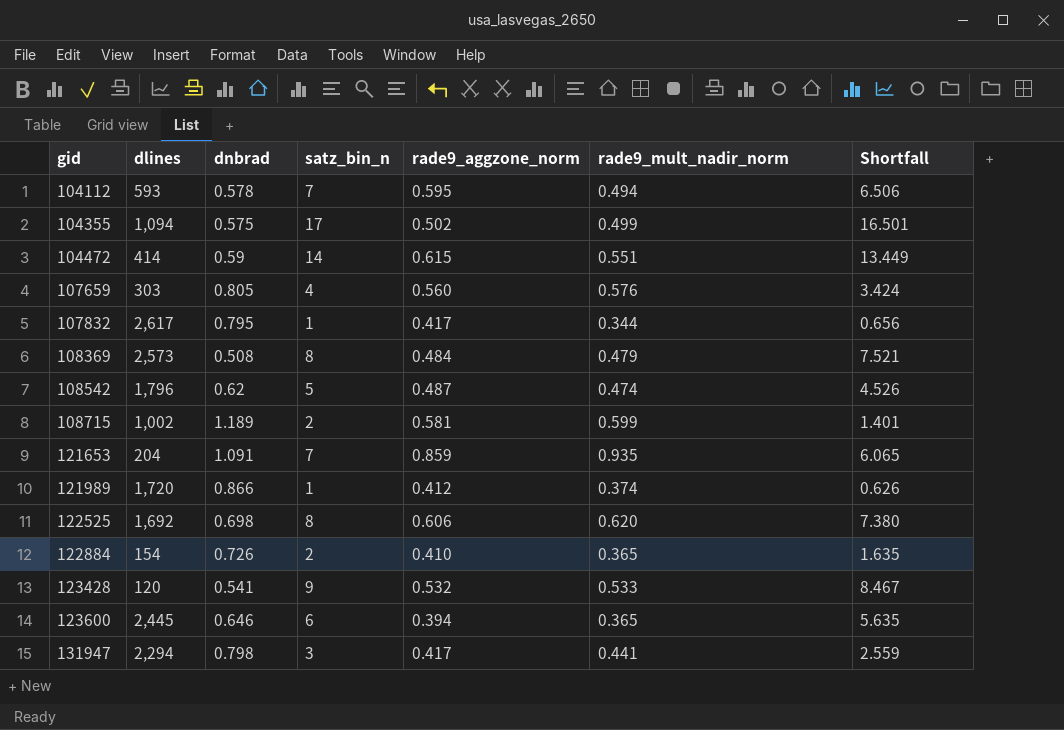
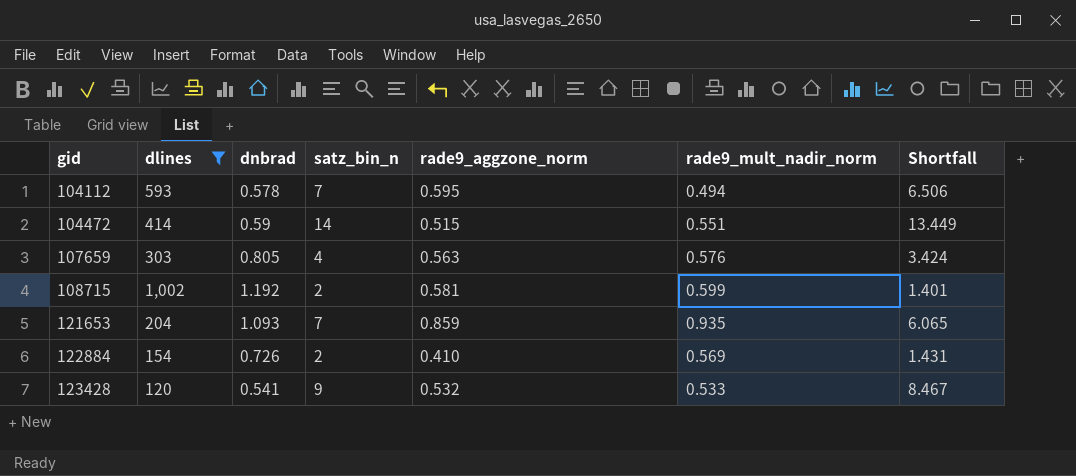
filter: none -> dlines <= 1,002
104472 | rade9_aggzone_norm: 0.615 -> 0.515
107659 | rade9_aggzone_norm: 0.560 -> 0.563
108715 | dnbrad: 1.189 -> 1.192
121653 | dnbrad: 1.091 -> 1.093
122884 | rade9_mult_nadir_norm: 0.365 -> 0.569
122884 | Shortfall: 1.635 -> 1.431

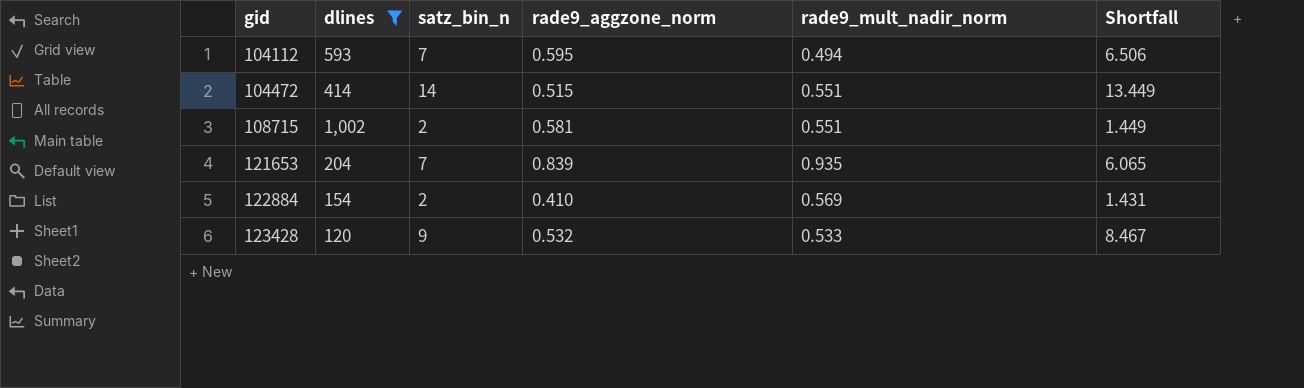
column dnbrad | position: 3 -> none
row 107659: 303 | 0.805 | 4 | 0.563 | 0.576 | 3.424 -> none
108715 | rade9_mult_nadir_norm: 0.599 -> 0.551
108715 | Shortfall: 1.401 -> 1.449
121653 | rade9_aggzone_norm: 0.859 -> 0.839

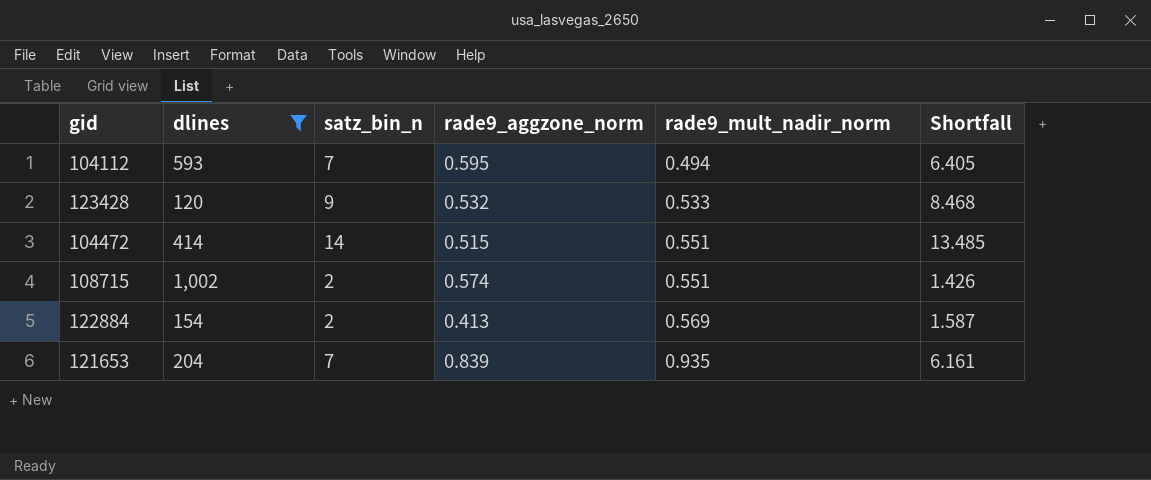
row order: gid ascending -> rade9_mult_nadir_norm ascending
column Shortfall | formula: [satz_bin_n] - [rade9_mult_nadir_norm] -> [satz_bin_n] - [rade9_aggzone_norm]
108715 | rade9_aggzone_norm: 0.581 -> 0.574
122884 | rade9_aggzone_norm: 0.410 -> 0.413

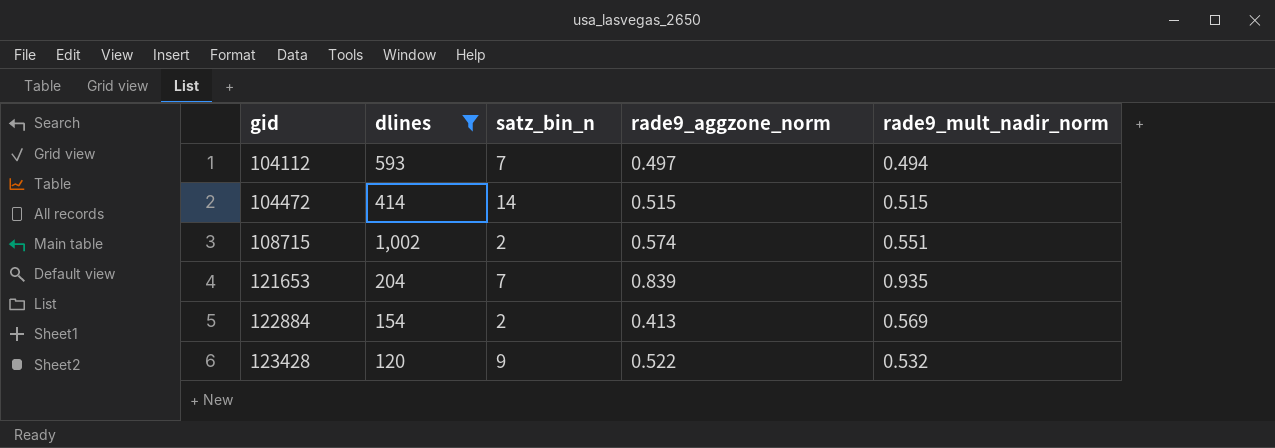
row order: rade9_mult_nadir_norm ascending -> gid ascending
column Shortfall | formula: [satz_bin_n] - [rade9_aggzone_norm] -> none
104112 | rade9_aggzone_norm: 0.595 -> 0.497
104472 | rade9_mult_nadir_norm: 0.551 -> 0.515
123428 | rade9_aggzone_norm: 0.532 -> 0.522
123428 | rade9_mult_nadir_norm: 0.533 -> 0.532

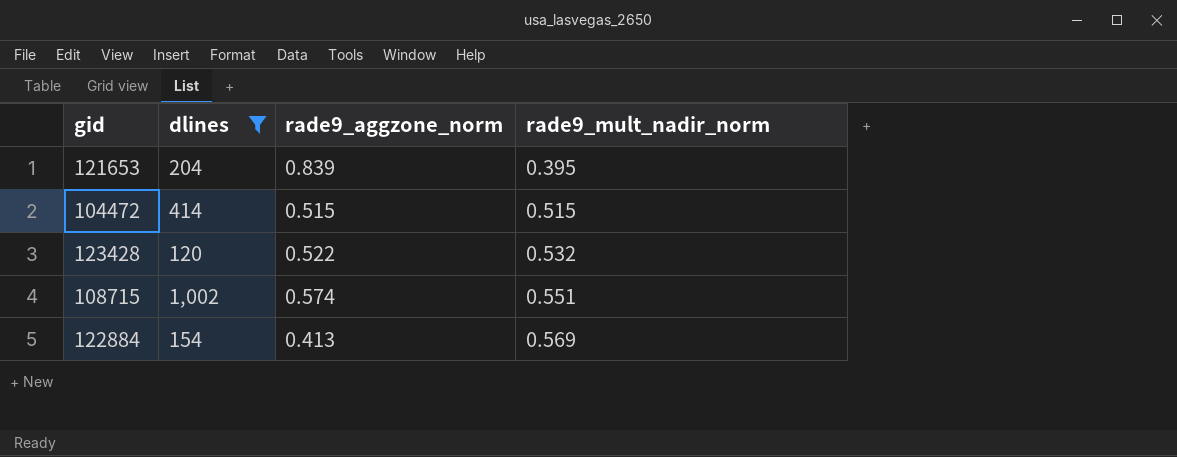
row order: gid ascending -> rade9_mult_nadir_norm ascending
column satz_bin_n | position: 3 -> none
row 104112: 593 | 7 | 0.497 | 0.494 -> none
121653 | rade9_mult_nadir_norm: 0.935 -> 0.395

